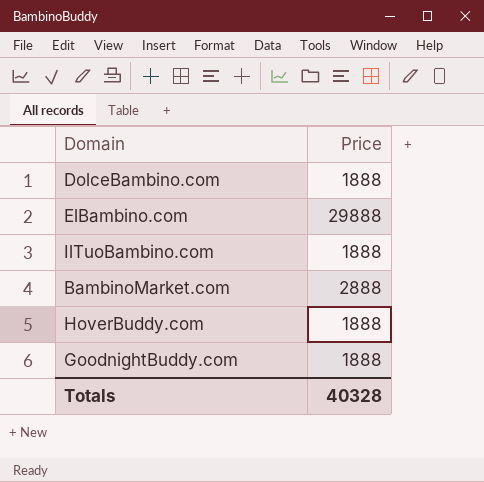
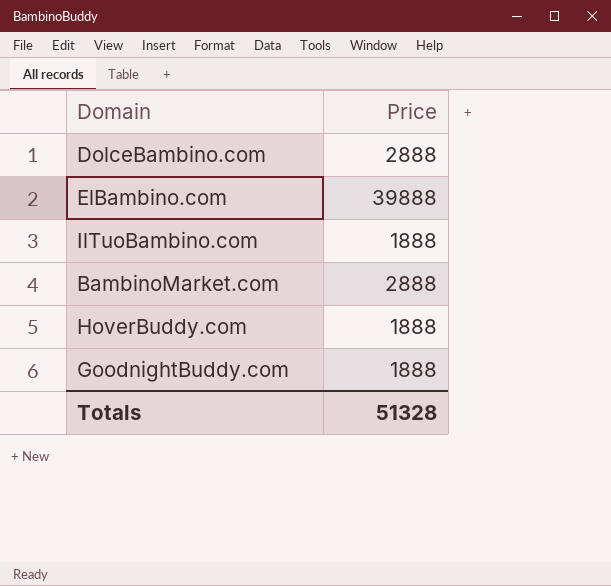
DolceBambino.com | Price: 1888 -> 2888
ElBambino.com | Price: 29888 -> 39888
Totals | Price: 40328 -> 51328

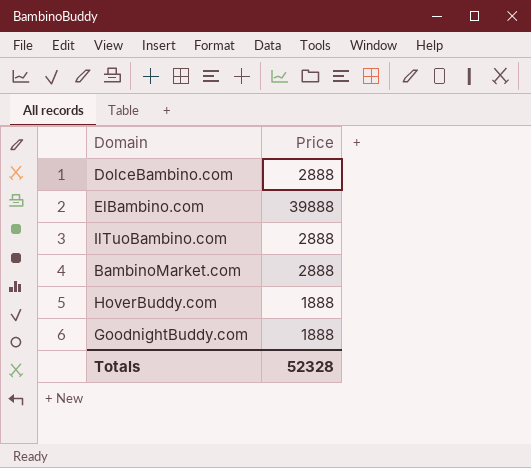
IlTuoBambino.com | Price: 1888 -> 2888
Totals | Price: 51328 -> 52328

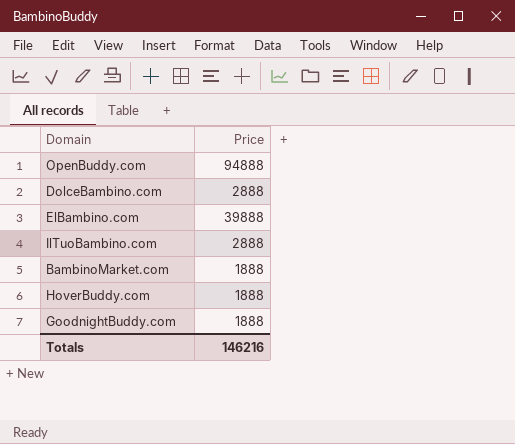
row OpenBuddy.com: none -> 94888
BambinoMarket.com | Price: 2888 -> 1888
Totals | Price: 52328 -> 146216

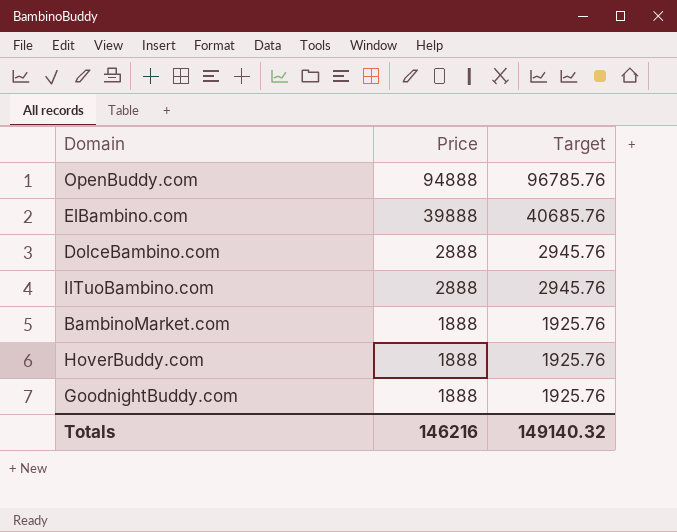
row order: none -> Price descending
column Target | formula: none -> [Price] * 1.02

